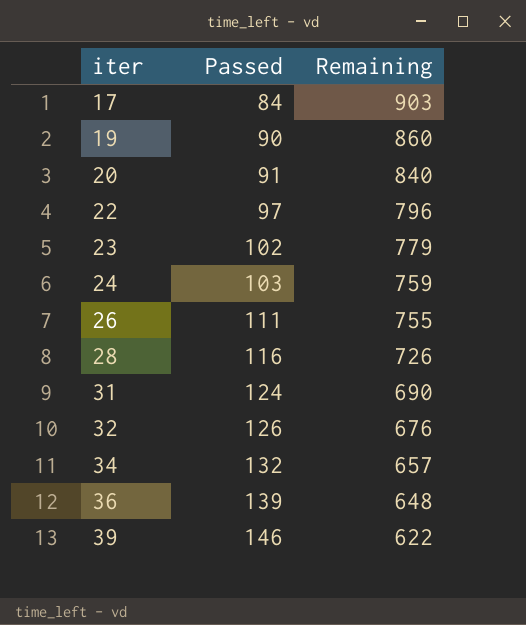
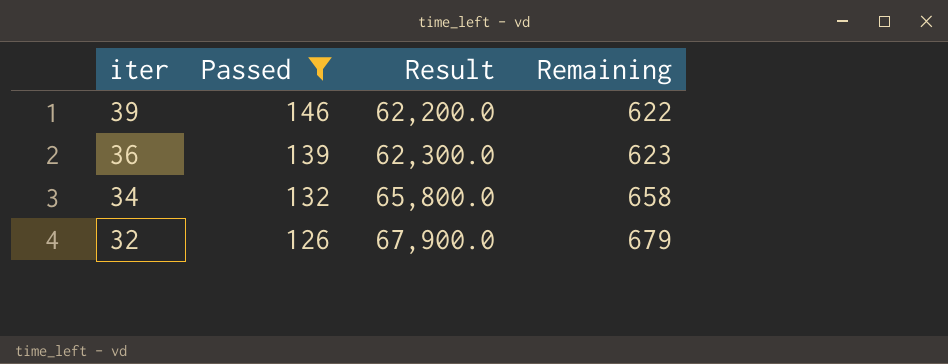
filter: none -> Passed >= 126
row order: iter ascending -> iter descending
column Result | formula: none -> [Remaining] * 100
36 | Remaining: 648 -> 623
34 | Remaining: 657 -> 658
32 | Remaining: 676 -> 679

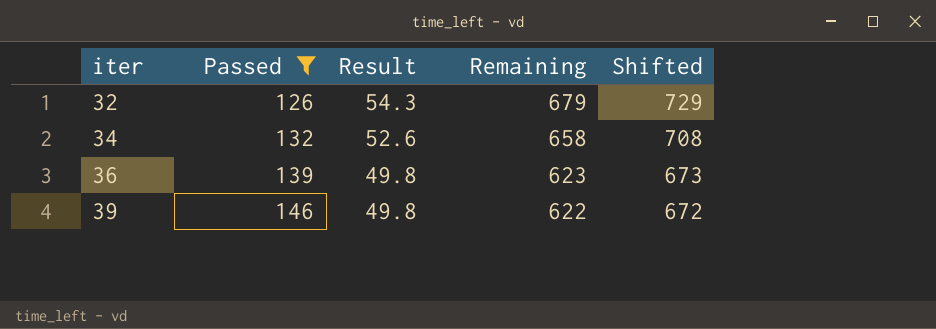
row order: iter descending -> iter ascending
column Result | formula: [Remaining] * 100 -> [Remaining] * 0.08
column Shifted | formula: none -> [Remaining] + 50

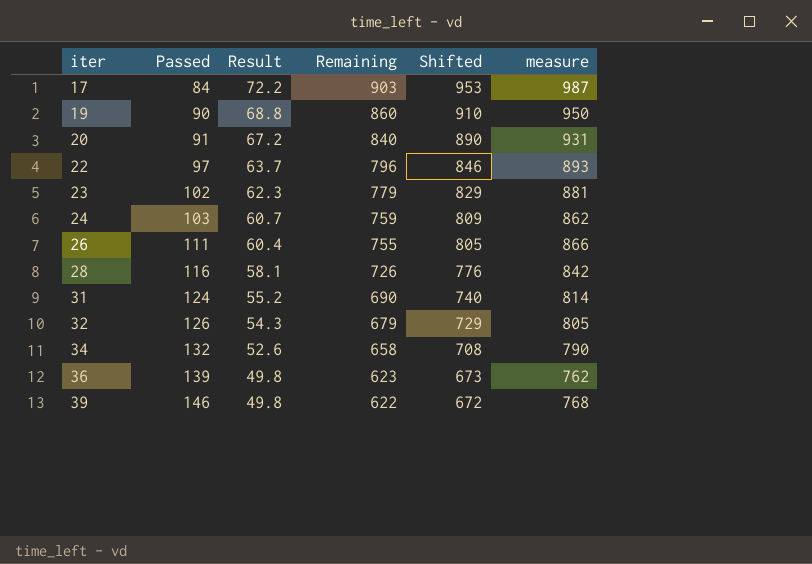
filter: Passed >= 126 -> none
column measure | formula: none -> [Passed] + [Remaining]

